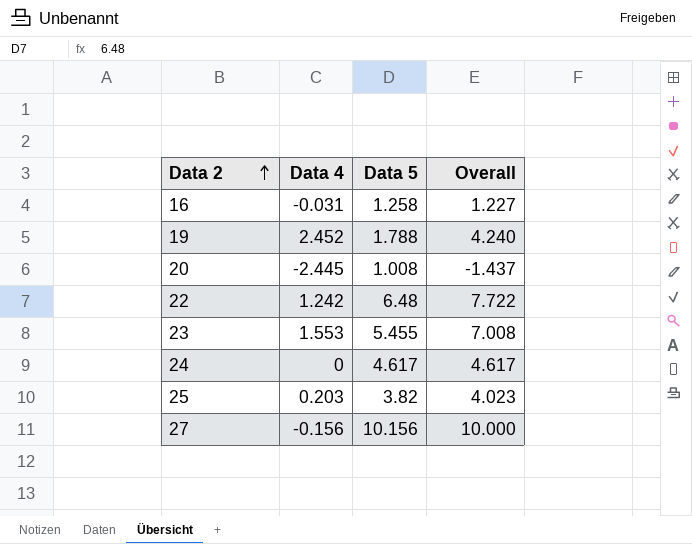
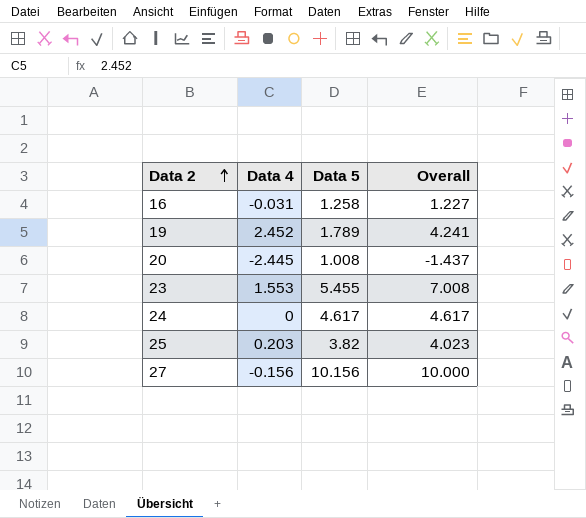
row 22: 1.242 | 6.48 | 7.722 -> none
19 | Data 5: 1.788 -> 1.789
19 | Overall: 4.240 -> 4.241

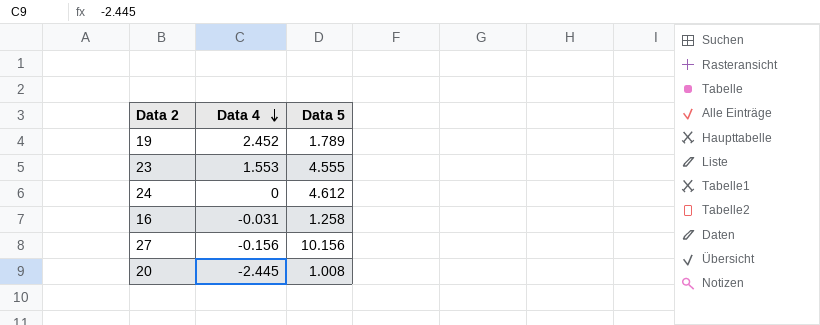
row order: Data 2 ascending -> Data 4 descending
column Overall | formula: [Data 4] + [Data 5] -> none
row 25: 0.203 | 3.82 | 4.023 -> none
23 | Data 5: 5.455 -> 4.555
24 | Data 5: 4.617 -> 4.612

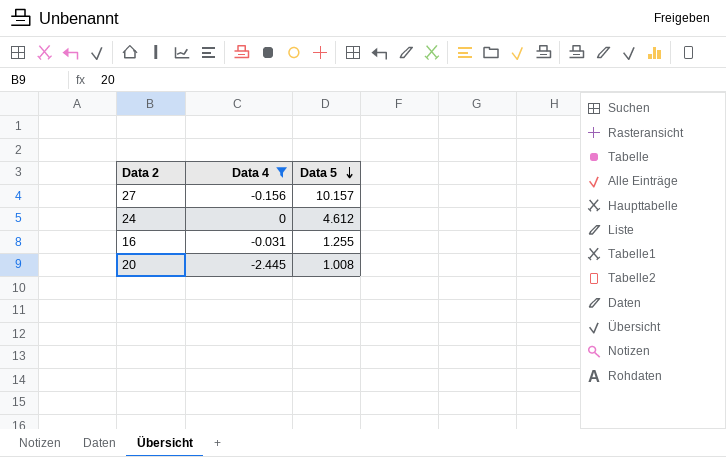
filter: none -> Data 4 <= 0
row order: Data 4 descending -> Data 5 descending
27 | Data 5: 10.156 -> 10.157
16 | Data 5: 1.258 -> 1.255

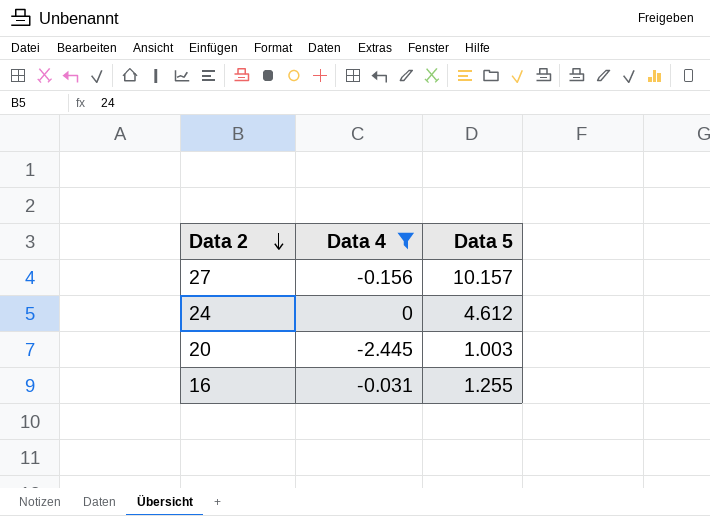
row order: Data 5 descending -> Data 2 descending
20 | Data 5: 1.008 -> 1.003

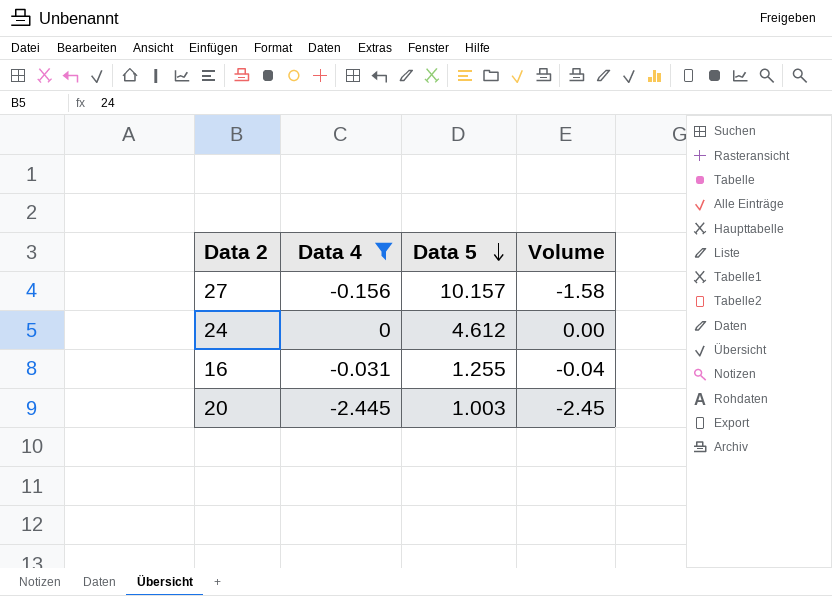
row order: Data 2 descending -> Data 5 descending
column Volume | formula: none -> [Data 4] * [Data 5]

